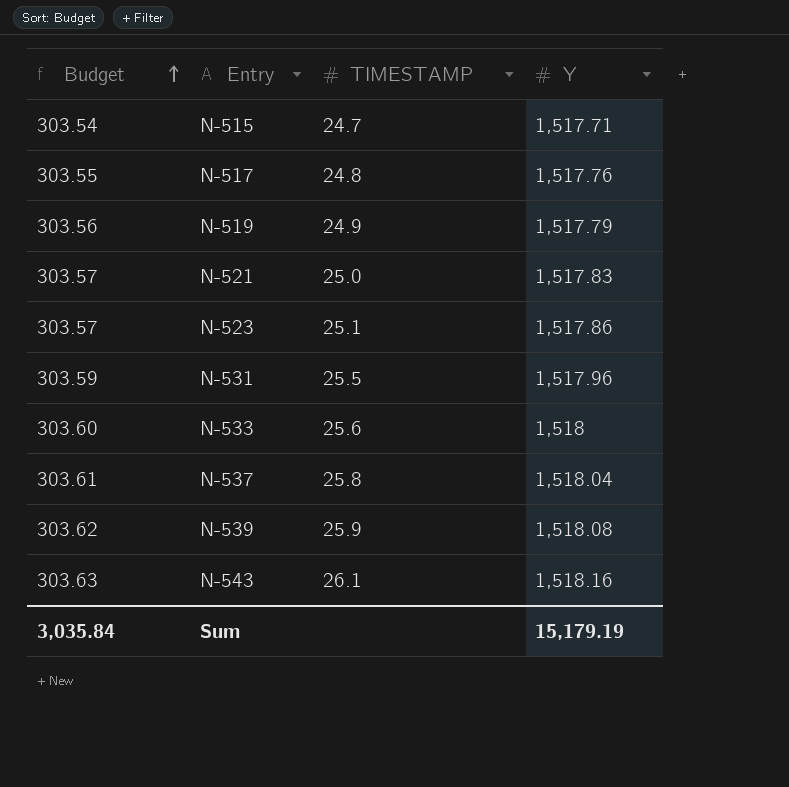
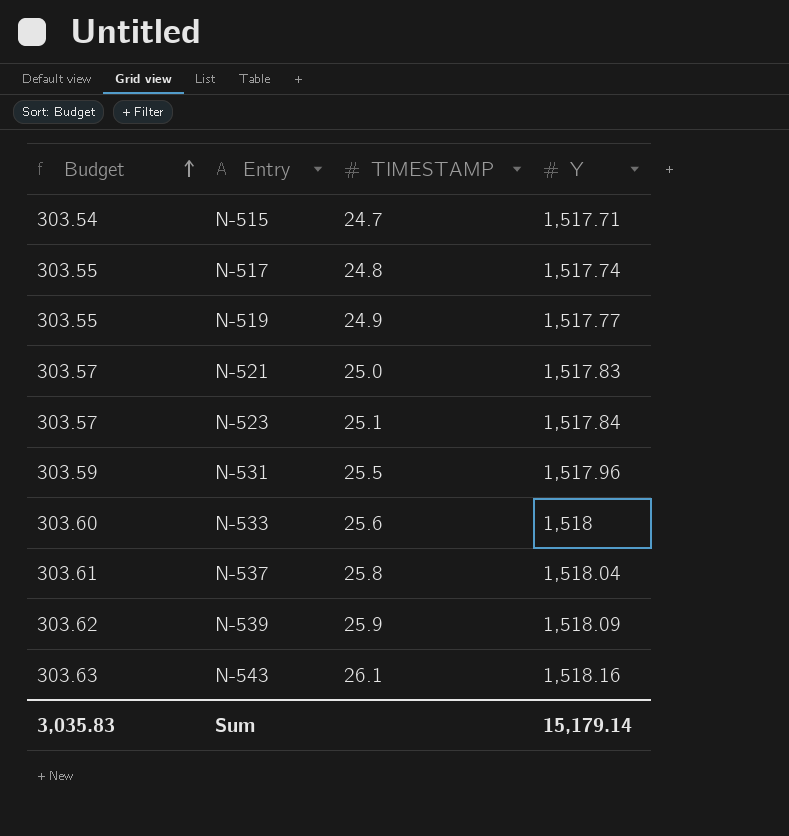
N-517 | Y: 1,517.76 -> 1,517.74
N-519 | Budget: 303.56 -> 303.55
N-519 | Y: 1,517.79 -> 1,517.77
N-523 | Y: 1,517.86 -> 1,517.84
N-539 | Y: 1,518.08 -> 1,518.09
Sum | Budget: 3,035.84 -> 3,035.83
Sum | Y: 15,179.19 -> 15,179.14

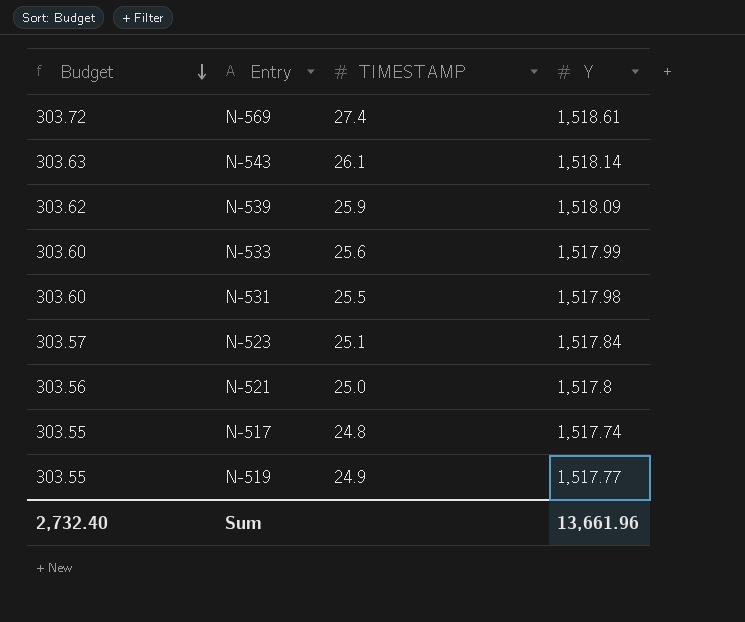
row order: Budget ascending -> Budget descending
row N-515: 303.54 | 24.7 | 1,517.71 -> none
row N-537: 303.61 | 25.8 | 1,518.04 -> none
row N-569: none -> 303.72 | 27.4 | 1,518.61
N-543 | Y: 1,518.16 -> 1,518.14
N-533 | Y: 1,518 -> 1,517.99
N-531 | Budget: 303.59 -> 303.60
N-531 | Y: 1,517.96 -> 1,517.98
N-521 | Budget: 303.57 -> 303.56
N-521 | Y: 1,517.83 -> 1,517.8
Sum | Budget: 3,035.83 -> 2,732.40
Sum | Y: 15,179.14 -> 13,661.96

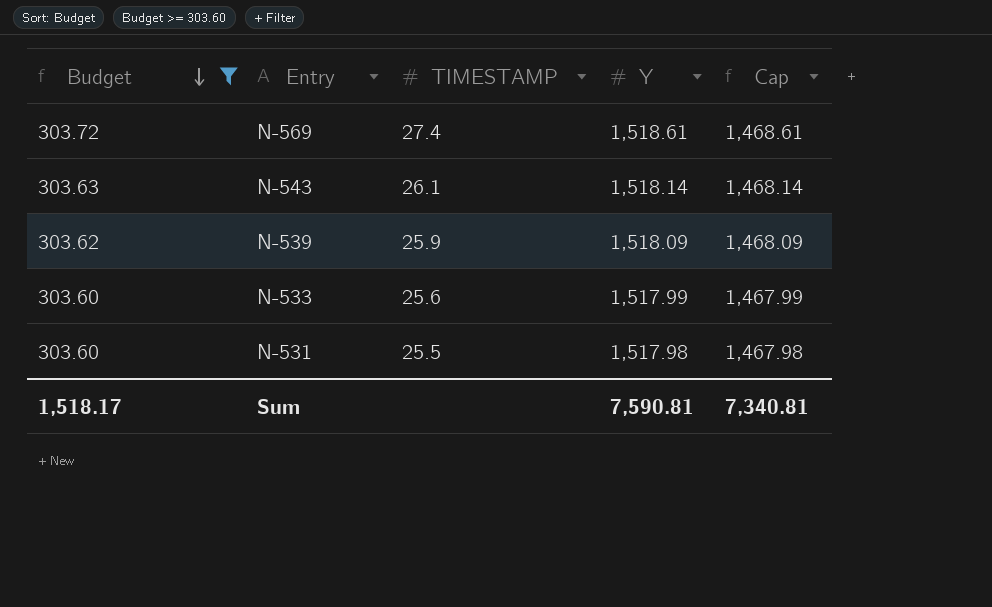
filter: none -> Budget >= 303.60
column Cap | formula: none -> [Y] - 50
Sum | Budget: 2,732.40 -> 1,518.17
Sum | Y: 13,661.96 -> 7,590.81

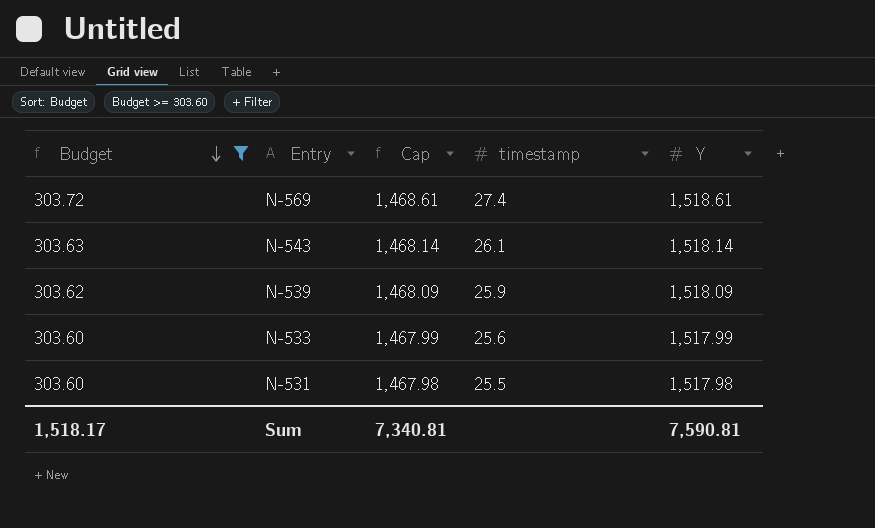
column Cap | position: 5 -> 3
column name: TIMESTAMP -> timestamp

